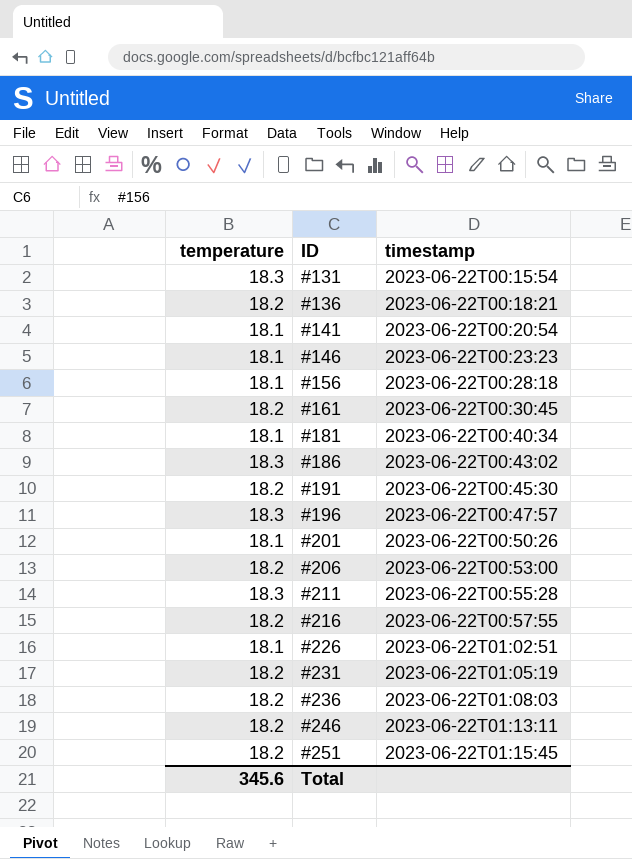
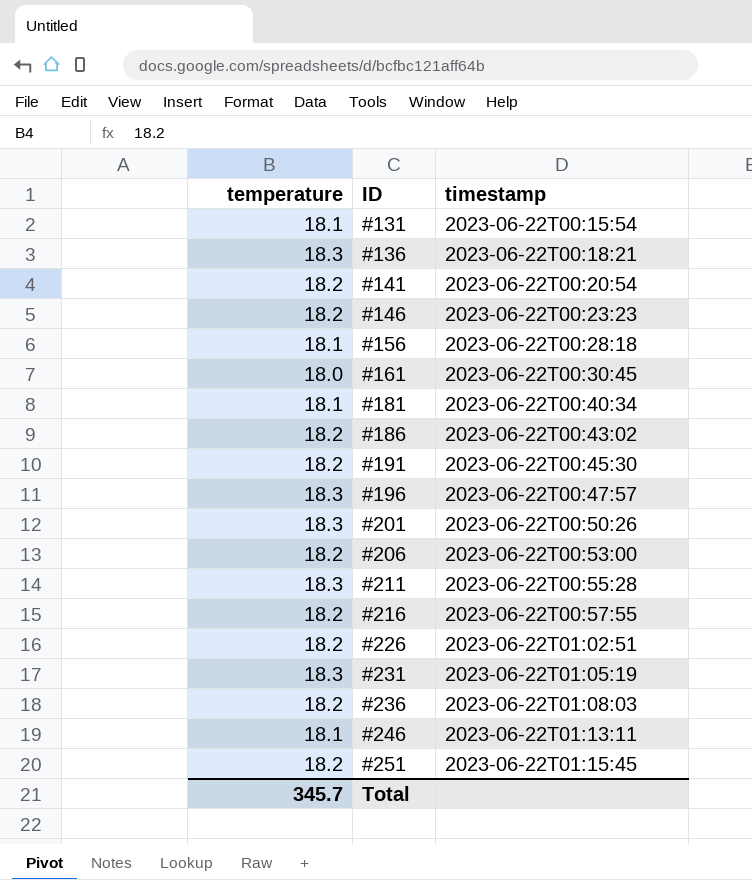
#131 | temperature: 18.3 -> 18.1
#136 | temperature: 18.2 -> 18.3
#141 | temperature: 18.1 -> 18.2
#146 | temperature: 18.1 -> 18.2
#161 | temperature: 18.2 -> 18.0
#186 | temperature: 18.3 -> 18.2
#201 | temperature: 18.1 -> 18.3
#226 | temperature: 18.1 -> 18.2
#231 | temperature: 18.2 -> 18.3
#246 | temperature: 18.2 -> 18.1
Total | temperature: 345.6 -> 345.7

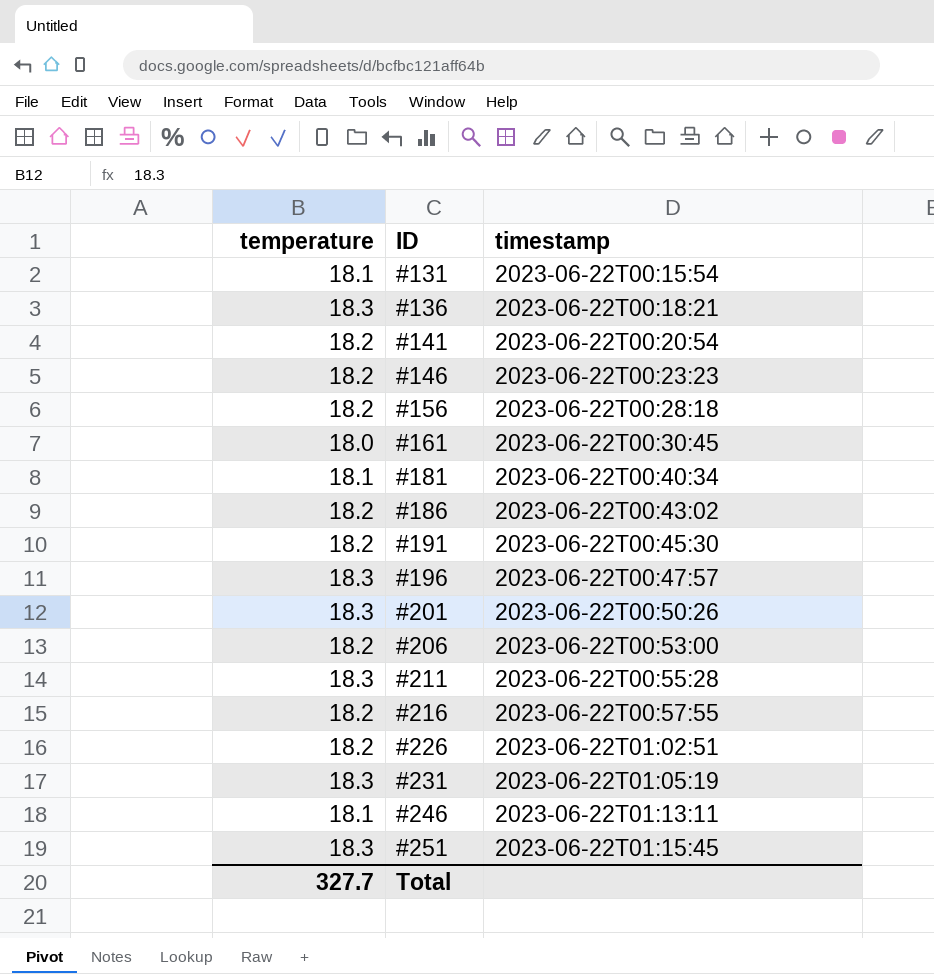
row #236: 18.2 | 2023-06-22T01:08:03 -> none
#156 | temperature: 18.1 -> 18.2
#251 | temperature: 18.2 -> 18.3
Total | temperature: 345.7 -> 327.7

